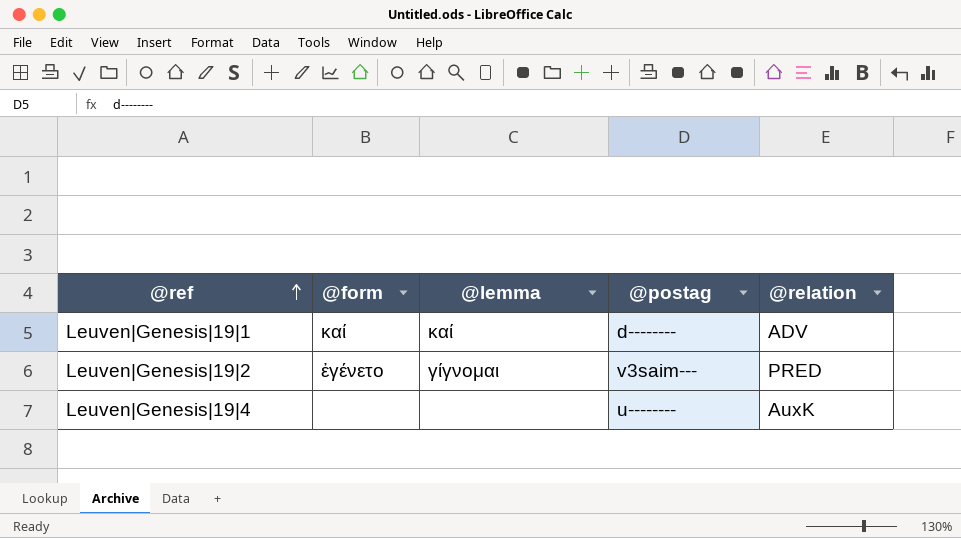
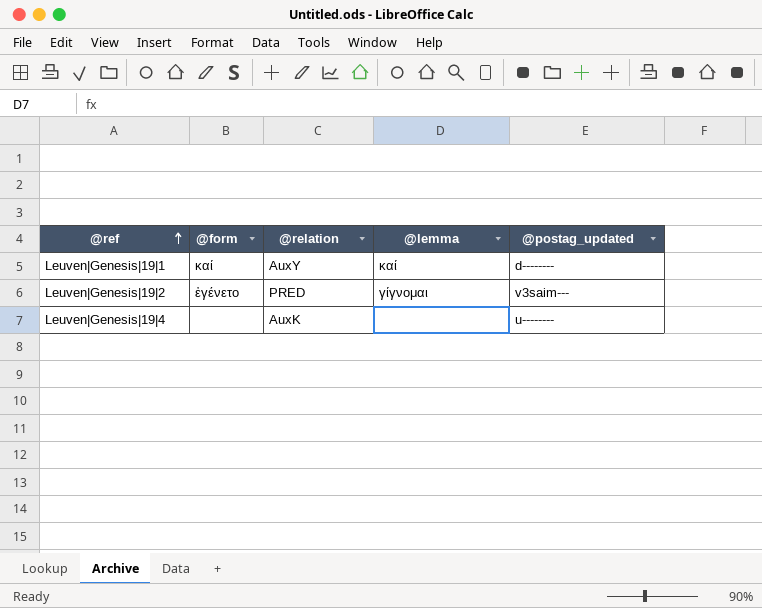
column @relation | position: 5 -> 3
column name: @postag -> @postag_updated
Leuven|Genesis|19|1 | @relation: ADV -> AuxY

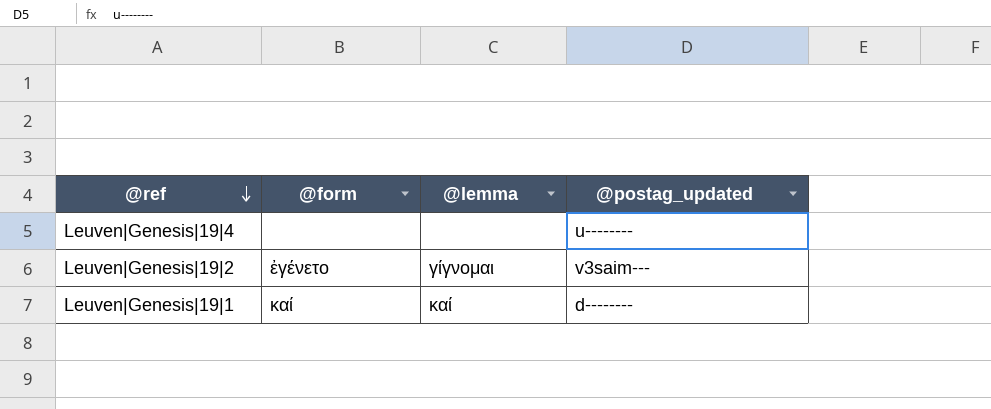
row order: @ref ascending -> @ref descending
column @relation | position: 3 -> none

